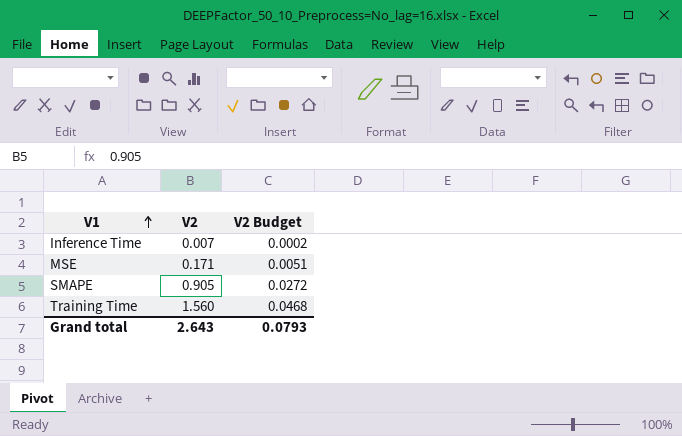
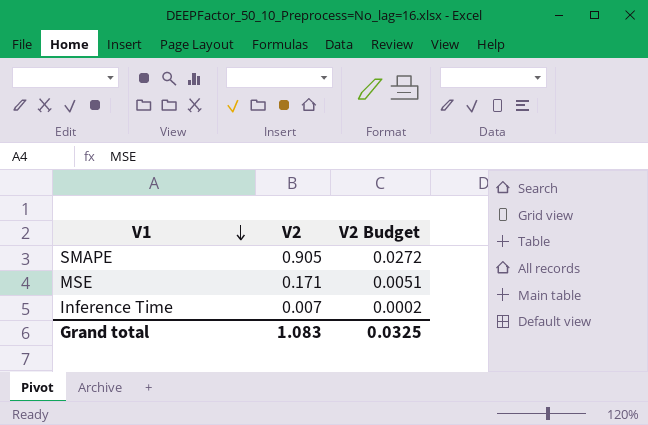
row order: V1 ascending -> V1 descending
row Training Time: 1.560 | 0.0468 -> none
Grand total | V2: 2.643 -> 1.083
Grand total | V2 Budget: 0.0793 -> 0.0325

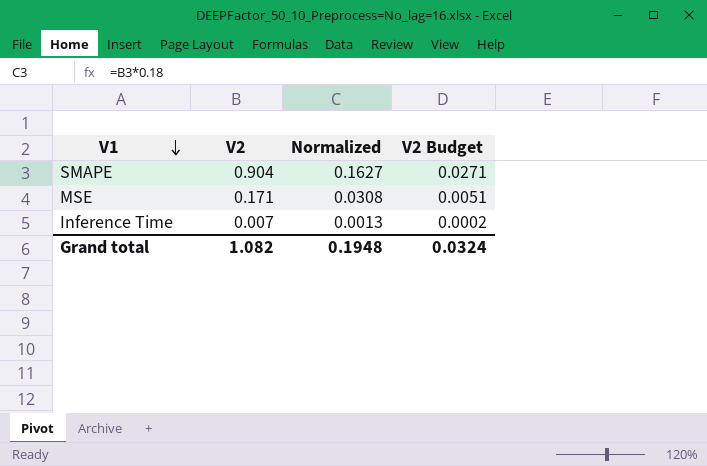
column Normalized | formula: none -> [V2] * 0.18
SMAPE | V2: 0.905 -> 0.904
SMAPE | V2 Budget: 0.0272 -> 0.0271
Grand total | V2: 1.083 -> 1.082
Grand total | V2 Budget: 0.0325 -> 0.0324

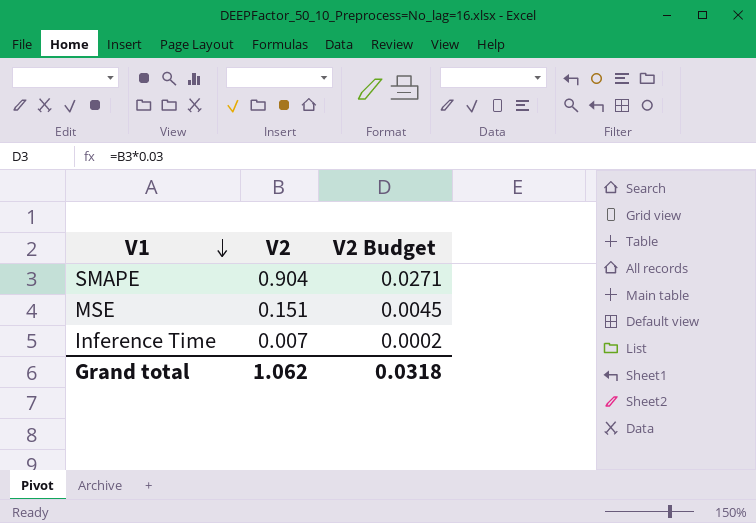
column Normalized | formula: [V2] * 0.18 -> none
MSE | V2: 0.171 -> 0.151
MSE | V2 Budget: 0.0051 -> 0.0045
Grand total | V2: 1.082 -> 1.062
Grand total | V2 Budget: 0.0324 -> 0.0318

